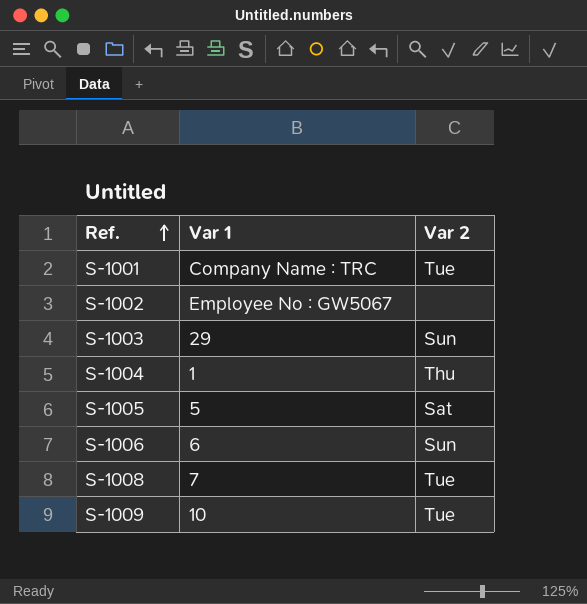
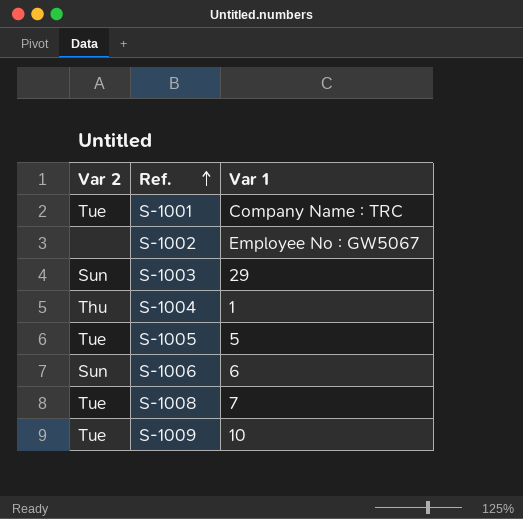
column Var 2 | position: 3 -> 1
S-1005 | Var 2: Sat -> Tue

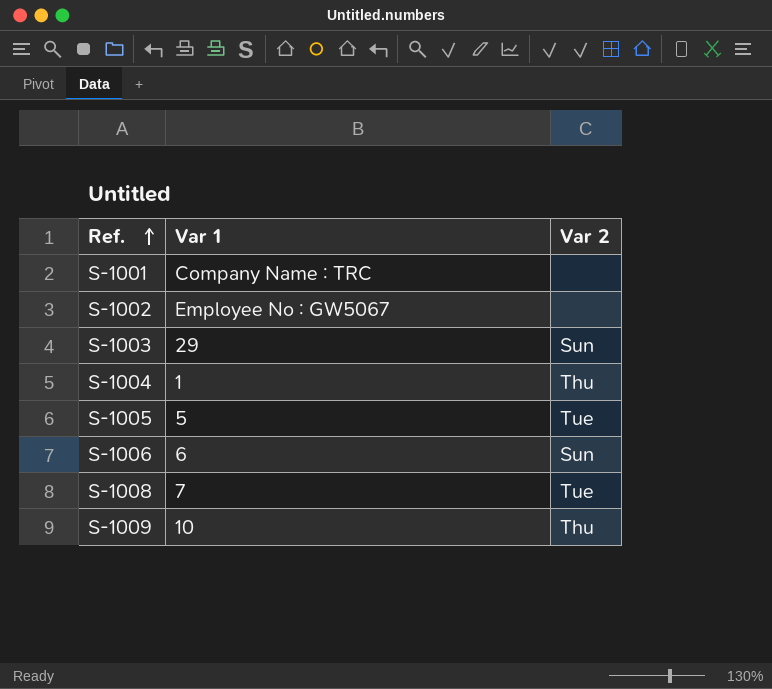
column Var 2 | position: 1 -> 3
S-1001 | Var 2: Tue -> none
S-1009 | Var 2: Tue -> Thu

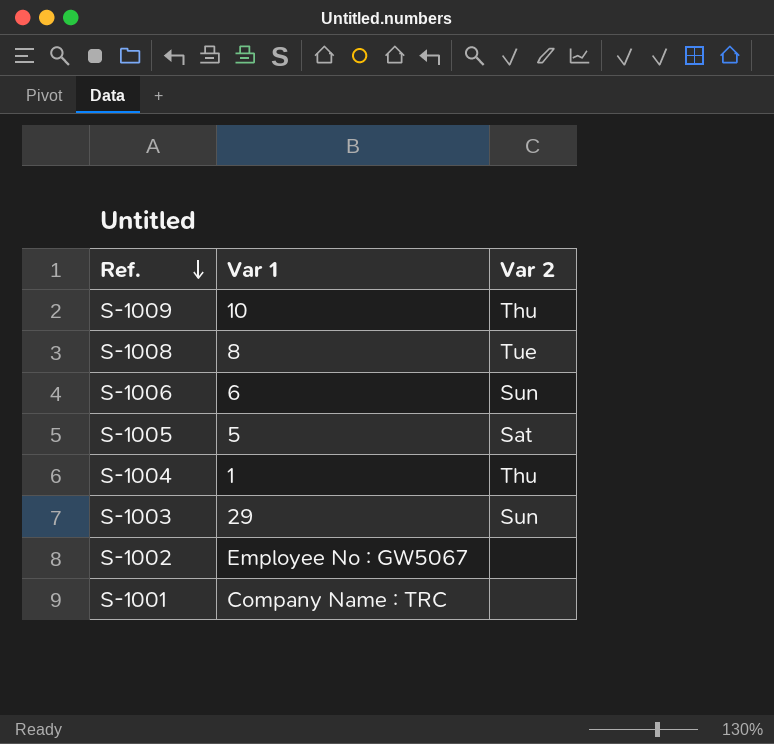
row order: Ref. ascending -> Ref. descending
S-1008 | Var 1: 7 -> 8
S-1005 | Var 2: Tue -> Sat

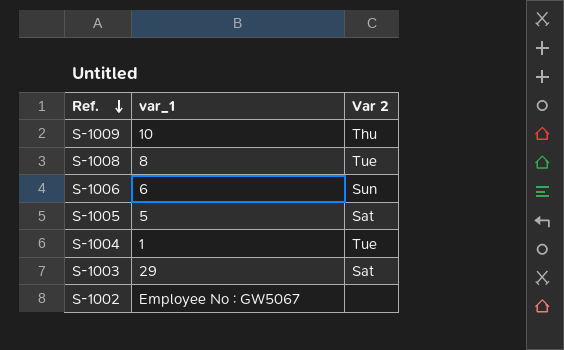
column name: Var 1 -> var_1
row S-1001: Company Name : TRC | none -> none
S-1004 | Var 2: Thu -> Tue
S-1003 | Var 2: Sun -> Sat

